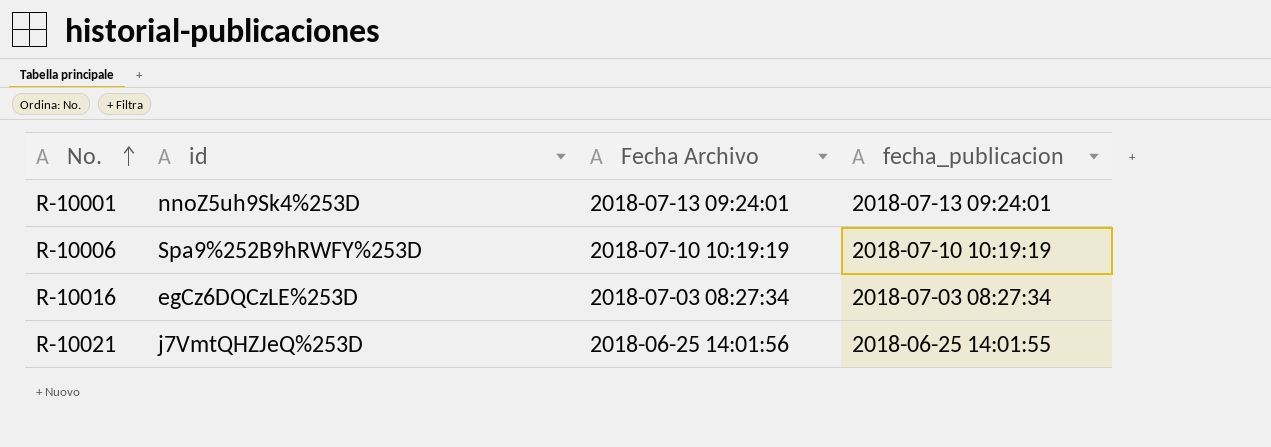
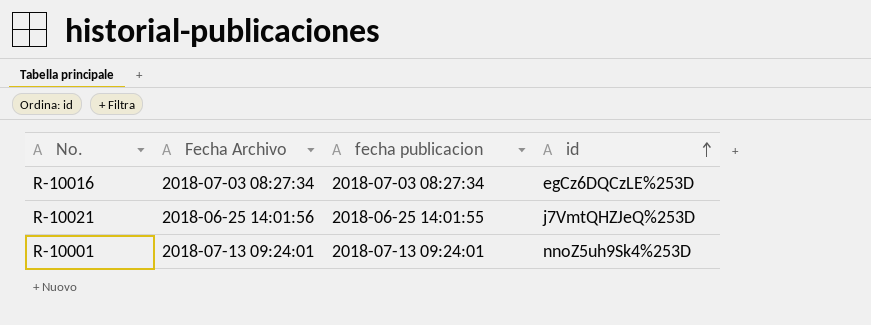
row order: No. ascending -> id ascending
column name: fecha_publicacion -> fecha publicacion
column id | position: 2 -> 4
row R-10006: Spa9%252B9hRWFY%253D | 2018-07-10 10:19:19 | 2018-07-10 10:19:19 -> none

